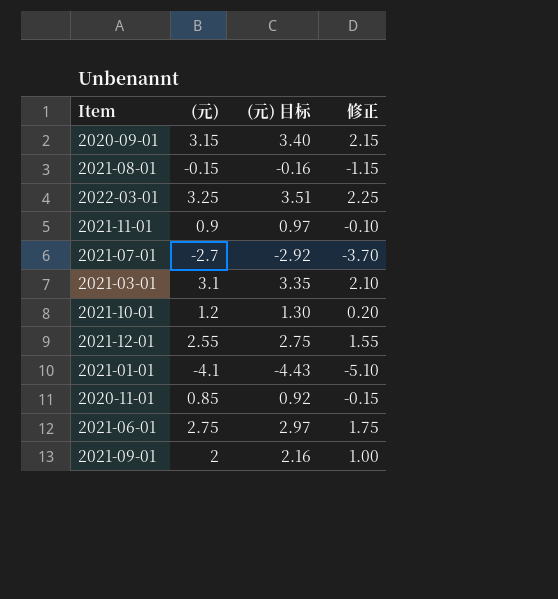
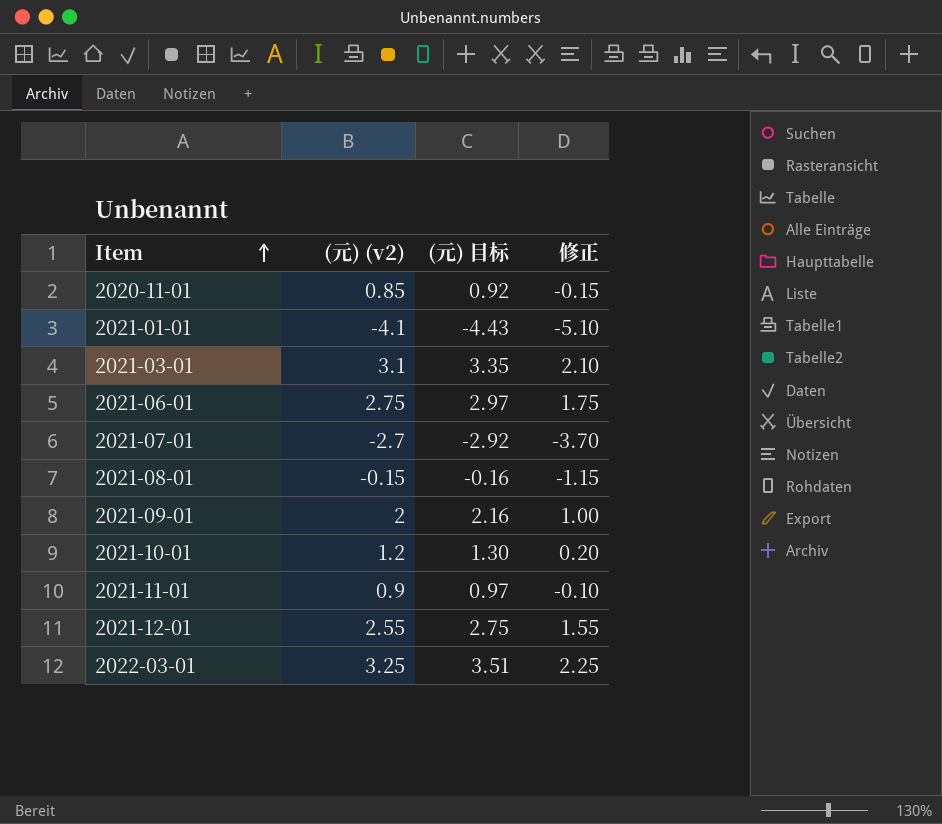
row order: none -> Item ascending
column name: (元) -> (元) (v2)
row 2020-09-01: 3.15 | 3.40 | 2.15 -> none

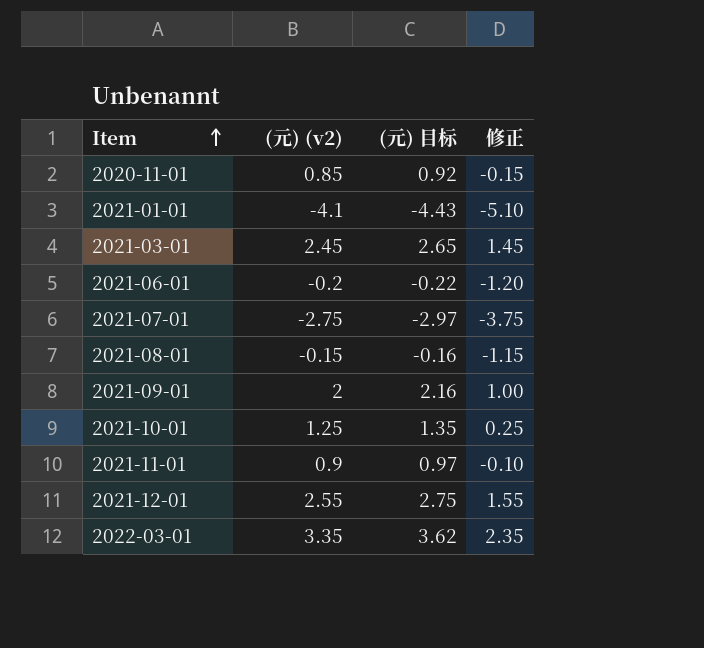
2021-03-01 | (元) (v2): 3.1 -> 2.45
2021-03-01 | (元) 目标: 3.35 -> 2.65
2021-03-01 | 修正: 2.10 -> 1.45
2021-06-01 | (元) (v2): 2.75 -> -0.2
2021-06-01 | (元) 目标: 2.97 -> -0.22
2021-06-01 | 修正: 1.75 -> -1.20
2021-07-01 | (元) (v2): -2.7 -> -2.75
2021-07-01 | (元) 目标: -2.92 -> -2.97
2021-07-01 | 修正: -3.70 -> -3.75
2021-10-01 | (元) (v2): 1.2 -> 1.25
2021-10-01 | (元) 目标: 1.30 -> 1.35
2021-10-01 | 修正: 0.20 -> 0.25
2022-03-01 | (元) (v2): 3.25 -> 3.35
2022-03-01 | (元) 目标: 3.51 -> 3.62
2022-03-01 | 修正: 2.25 -> 2.35

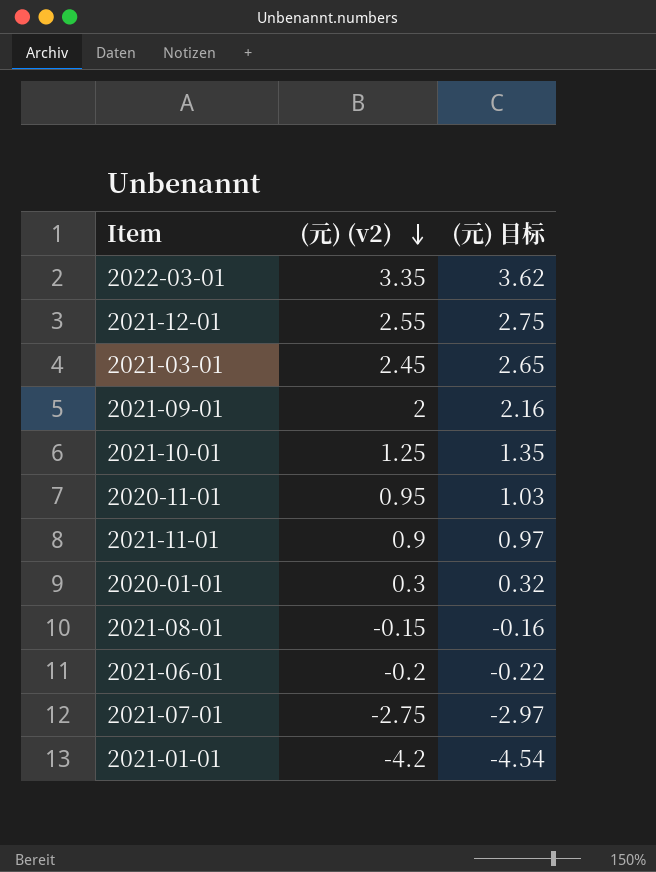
row order: Item ascending -> (元) (v2) descending
column 修正 | formula: [(元) (v2)] - 1 -> none
2020-11-01 | (元) (v2): 0.85 -> 0.95
2020-11-01 | (元) 目标: 0.92 -> 1.03
row 2020-01-01: none -> 0.3 | 0.32
2021-01-01 | (元) (v2): -4.1 -> -4.2
2021-01-01 | (元) 目标: -4.43 -> -4.54

